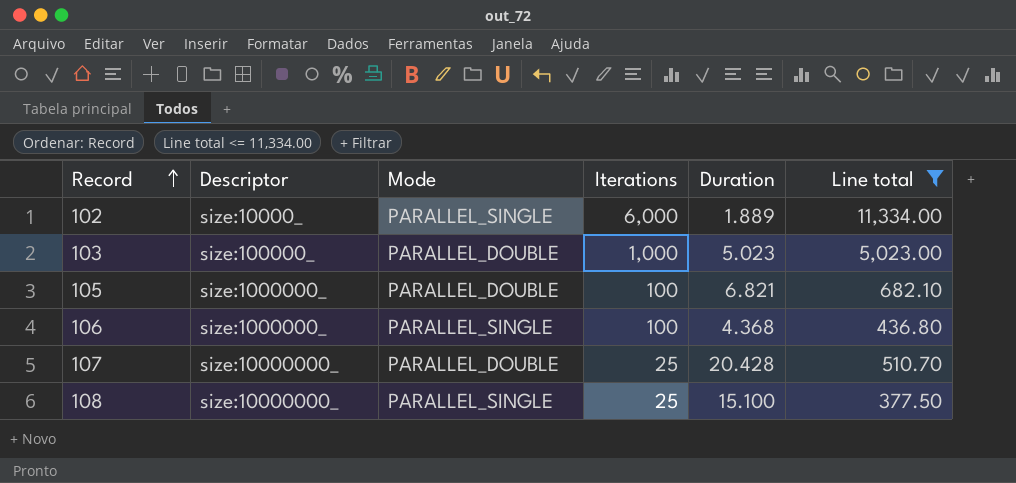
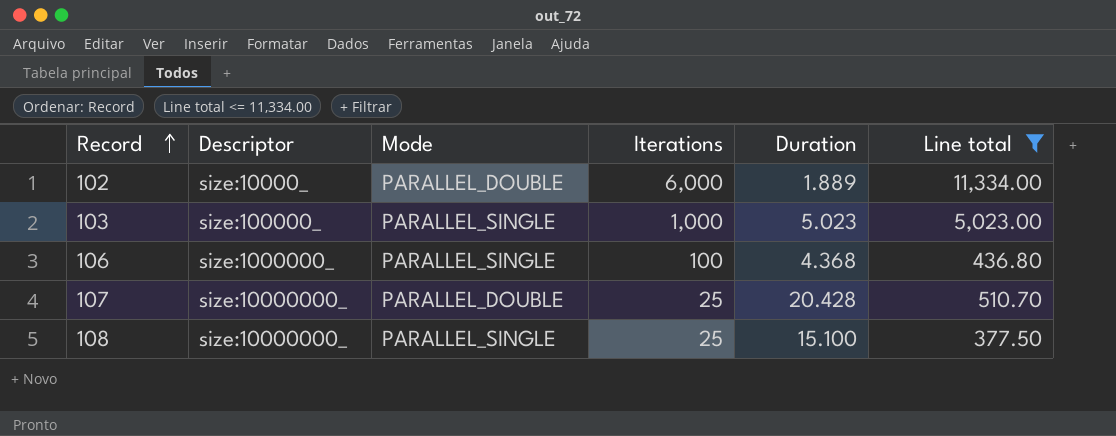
row 105: size:1000000_ | PARALLEL_DOUBLE | 100 | 6.821 | 682.10 -> none
102 | Mode: PARALLEL_SINGLE -> PARALLEL_DOUBLE
103 | Mode: PARALLEL_DOUBLE -> PARALLEL_SINGLE

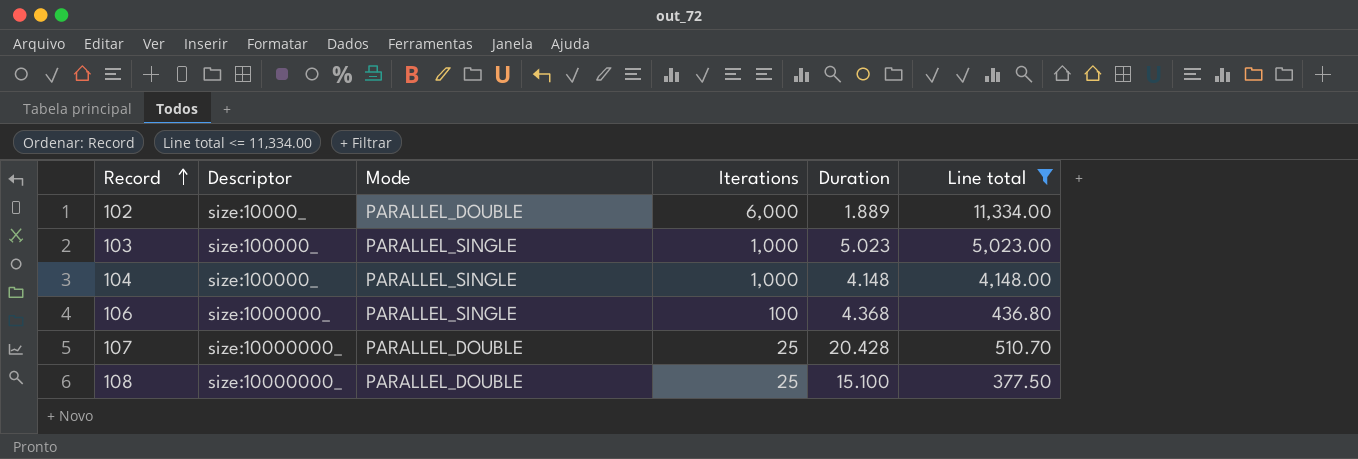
row 104: none -> size:100000_ | PARALLEL_SINGLE | 1,000 | 4.148 | 4,148.00
108 | Mode: PARALLEL_SINGLE -> PARALLEL_DOUBLE

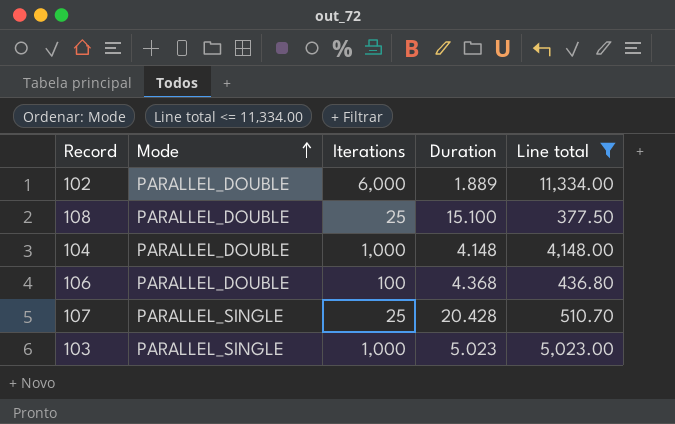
row order: Record ascending -> Mode ascending
column Descriptor | position: 2 -> none
104 | Mode: PARALLEL_SINGLE -> PARALLEL_DOUBLE
106 | Mode: PARALLEL_SINGLE -> PARALLEL_DOUBLE
107 | Mode: PARALLEL_DOUBLE -> PARALLEL_SINGLE

